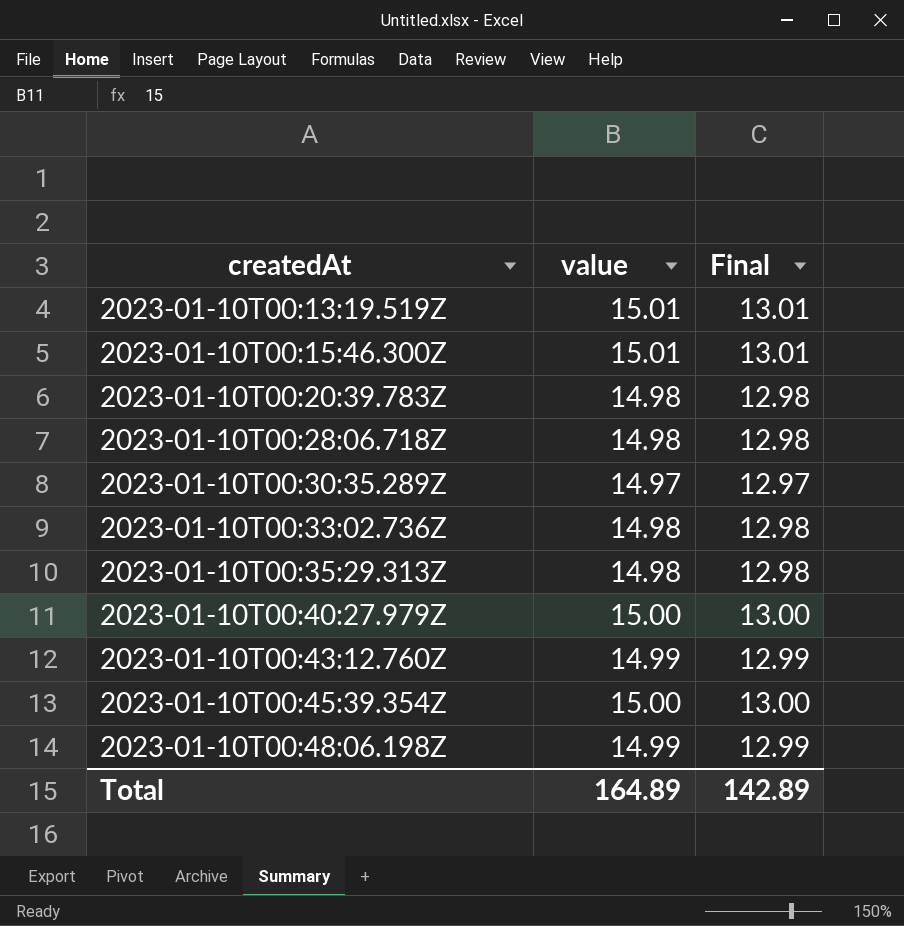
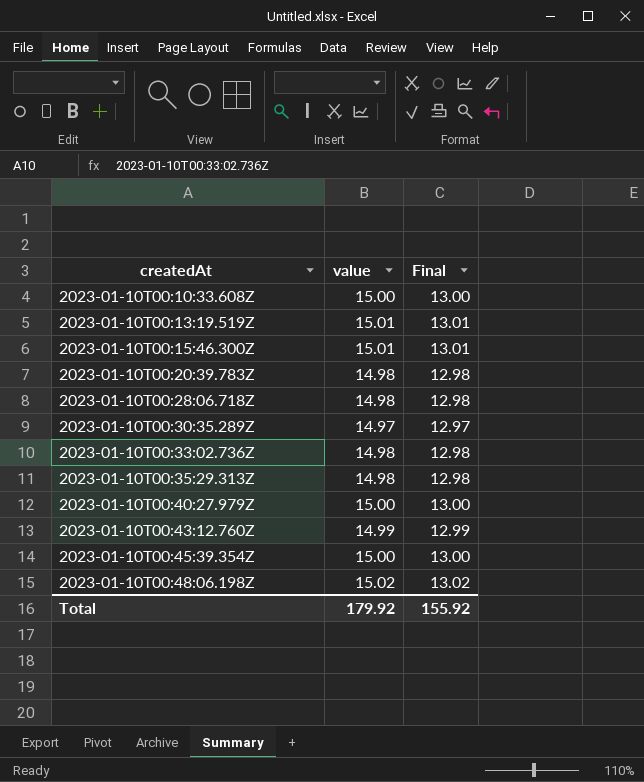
row 2023-01-10T00:10:33.608Z: none -> 15.00 | 13.00
2023-01-10T00:48:06.198Z | value: 14.99 -> 15.02
2023-01-10T00:48:06.198Z | Final: 12.99 -> 13.02
Total | value: 164.89 -> 179.92
Total | Final: 142.89 -> 155.92

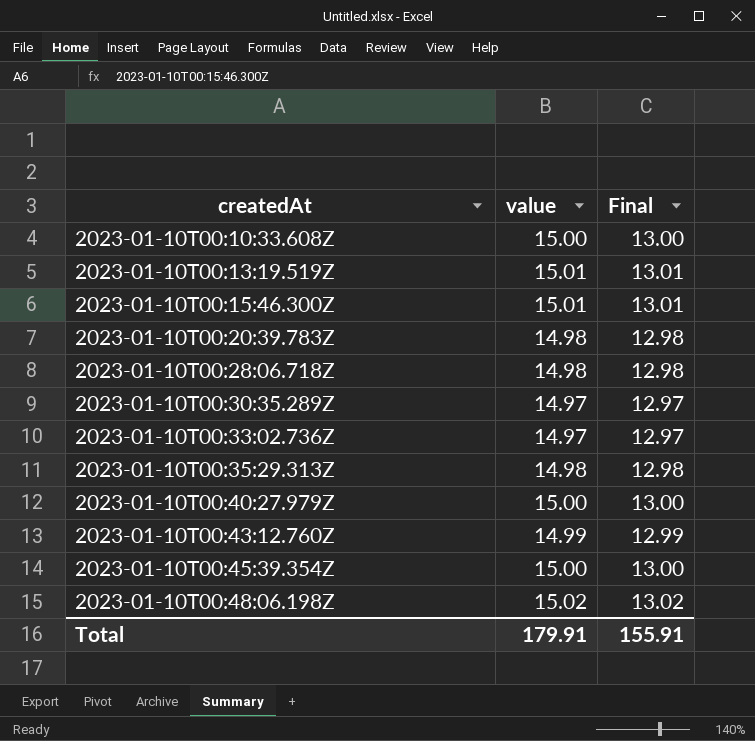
2023-01-10T00:33:02.736Z | value: 14.98 -> 14.97
2023-01-10T00:33:02.736Z | Final: 12.98 -> 12.97
Total | value: 179.92 -> 179.91
Total | Final: 155.92 -> 155.91

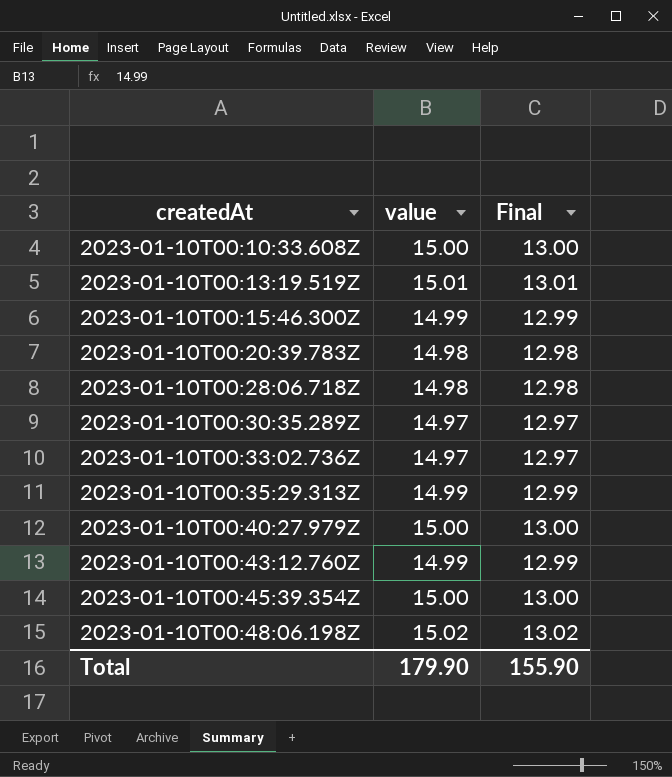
2023-01-10T00:15:46.300Z | value: 15.01 -> 14.99
2023-01-10T00:15:46.300Z | Final: 13.01 -> 12.99
2023-01-10T00:35:29.313Z | value: 14.98 -> 14.99
2023-01-10T00:35:29.313Z | Final: 12.98 -> 12.99
Total | value: 179.91 -> 179.90
Total | Final: 155.91 -> 155.90

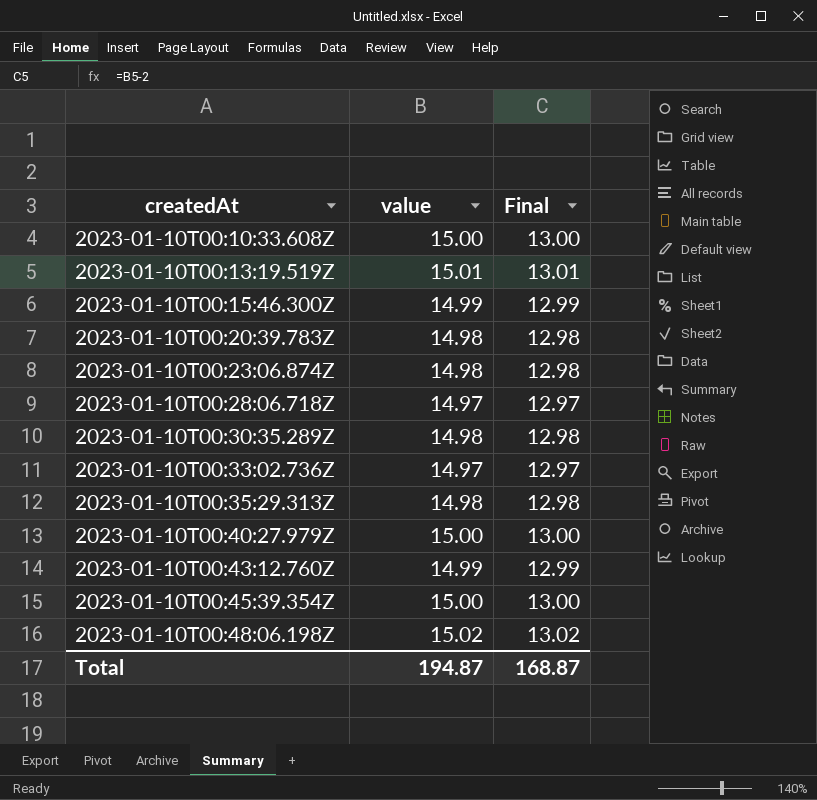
row 2023-01-10T00:23:06.874Z: none -> 14.98 | 12.98
2023-01-10T00:28:06.718Z | value: 14.98 -> 14.97
2023-01-10T00:28:06.718Z | Final: 12.98 -> 12.97
2023-01-10T00:30:35.289Z | value: 14.97 -> 14.98
2023-01-10T00:30:35.289Z | Final: 12.97 -> 12.98
2023-01-10T00:35:29.313Z | value: 14.99 -> 14.98
2023-01-10T00:35:29.313Z | Final: 12.99 -> 12.98
Total | value: 179.90 -> 194.87
Total | Final: 155.90 -> 168.87

